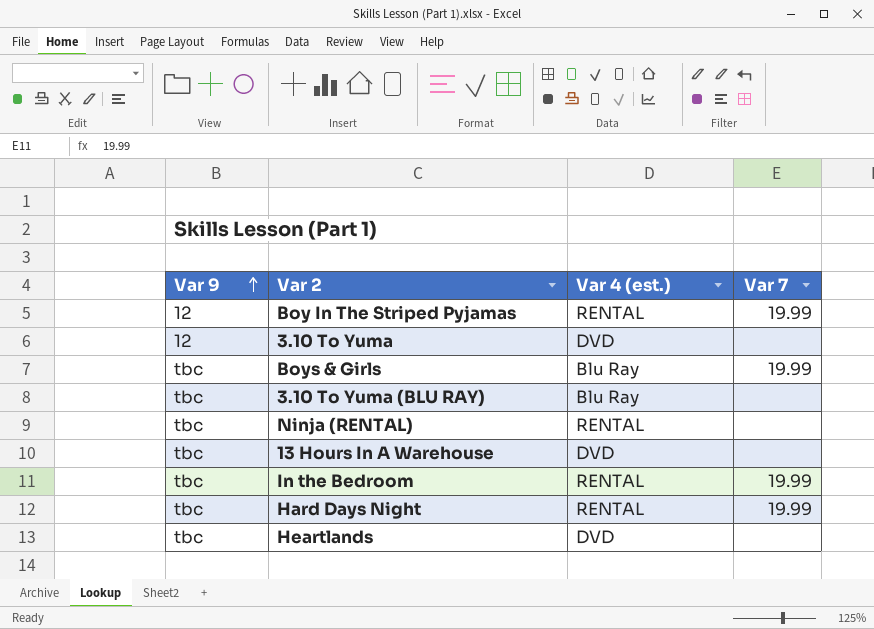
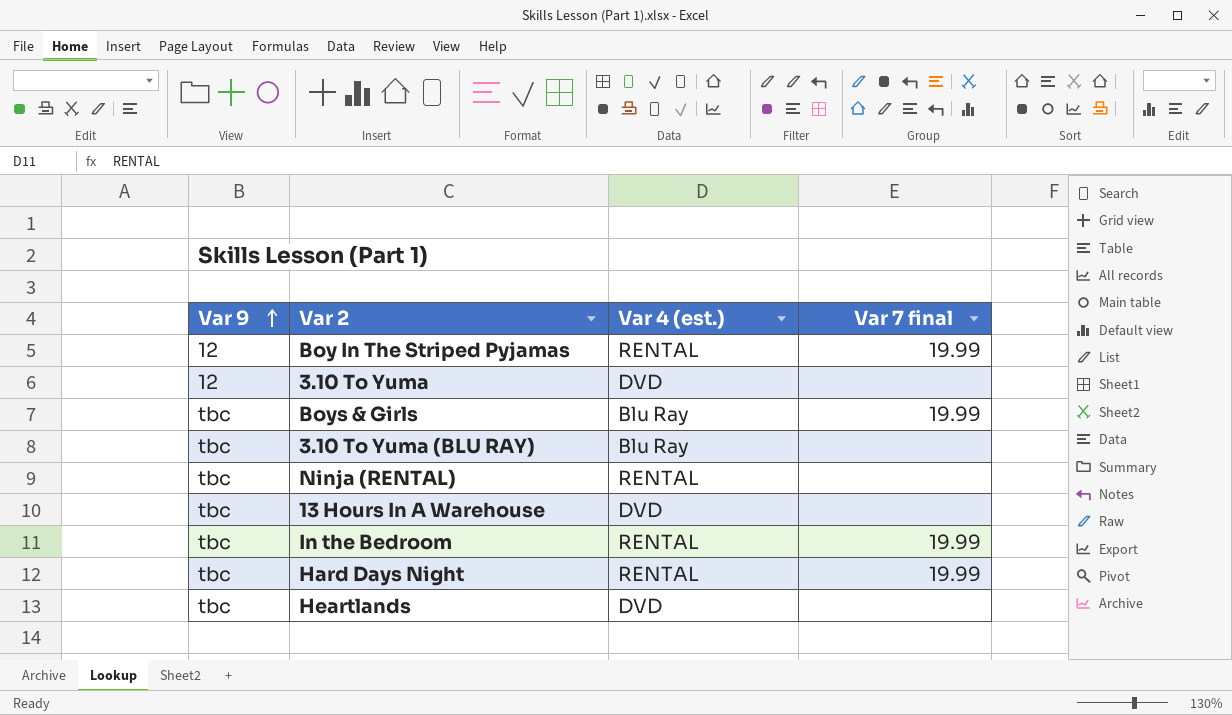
column name: Var 7 -> Var 7 final

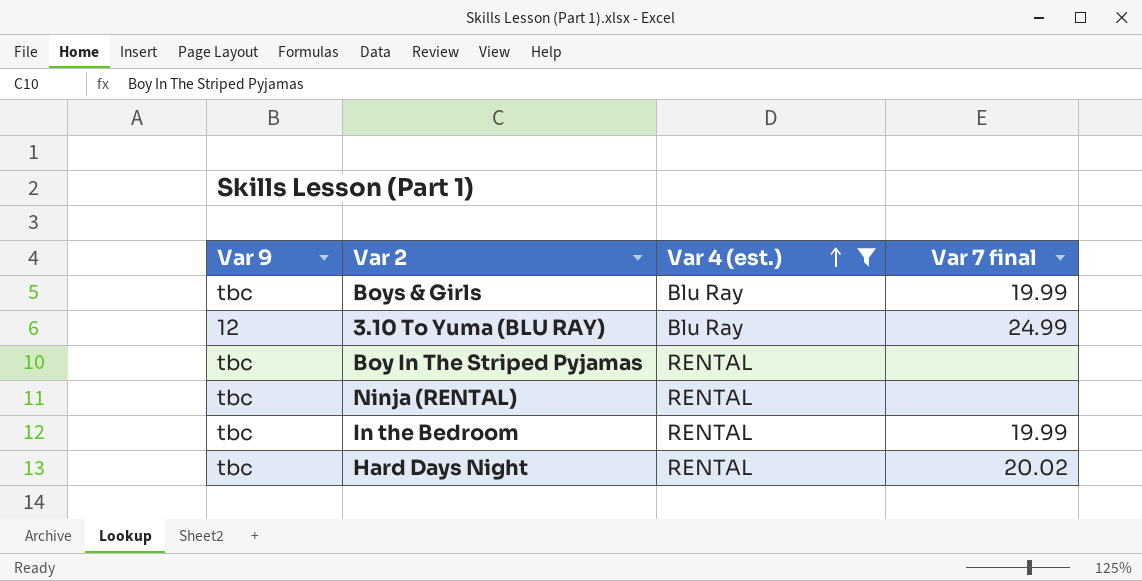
filter: none -> Var 4 (est.) != DVD
row order: Var 9 ascending -> Var 4 (est.) ascending
3.10 To Yuma (BLU RAY) | Var 9: tbc -> 12
3.10 To Yuma (BLU RAY) | Var 7 final: none -> 24.99
Boy In The Striped Pyjamas | Var 9: 12 -> tbc
Boy In The Striped Pyjamas | Var 7 final: 19.99 -> none
Hard Days Night | Var 7 final: 19.99 -> 20.02

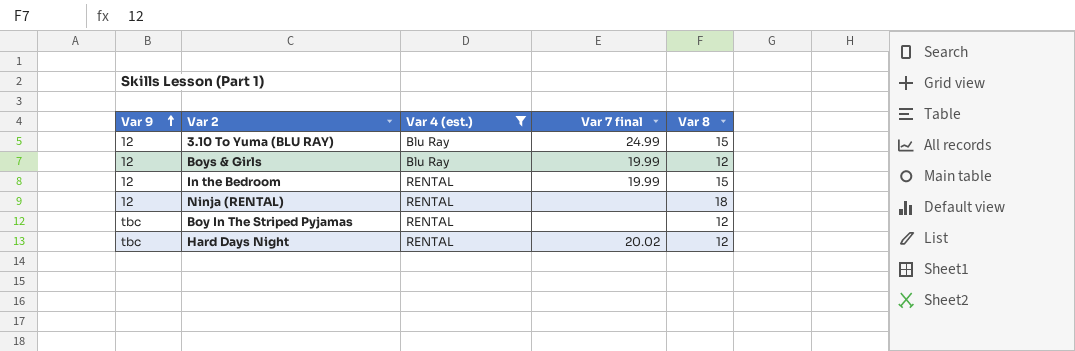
row order: Var 4 (est.) ascending -> Var 9 ascending
column Var 8 | position: none -> 5
Boys & Girls | Var 9: tbc -> 12
In the Bedroom | Var 9: tbc -> 12
Ninja (RENTAL) | Var 9: tbc -> 12

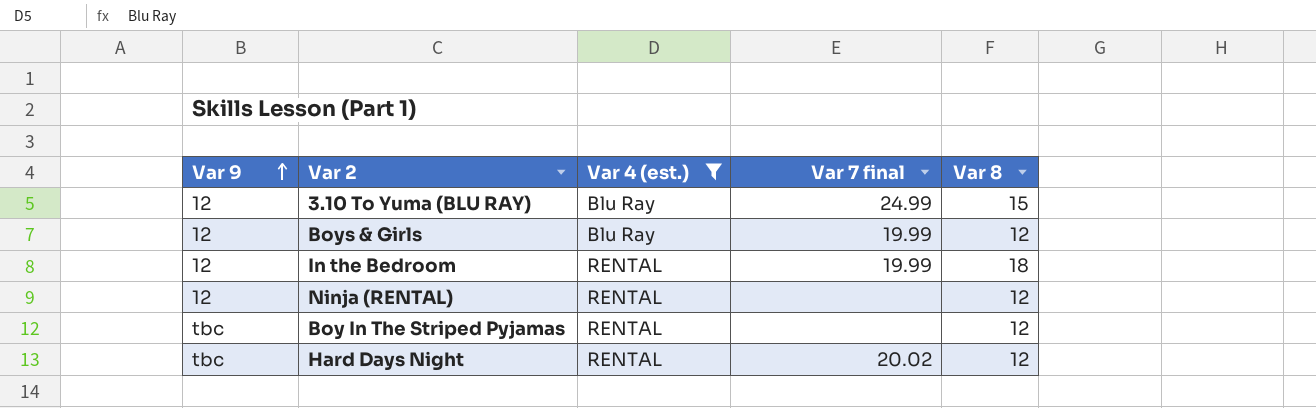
In the Bedroom | Var 8: 15 -> 18
Ninja (RENTAL) | Var 8: 18 -> 12

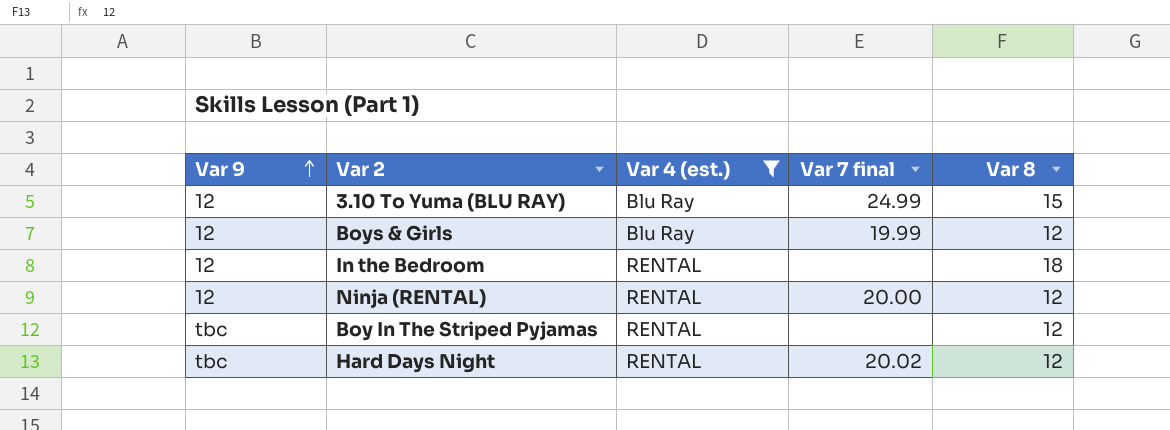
In the Bedroom | Var 7 final: 19.99 -> none
Ninja (RENTAL) | Var 7 final: none -> 20.00

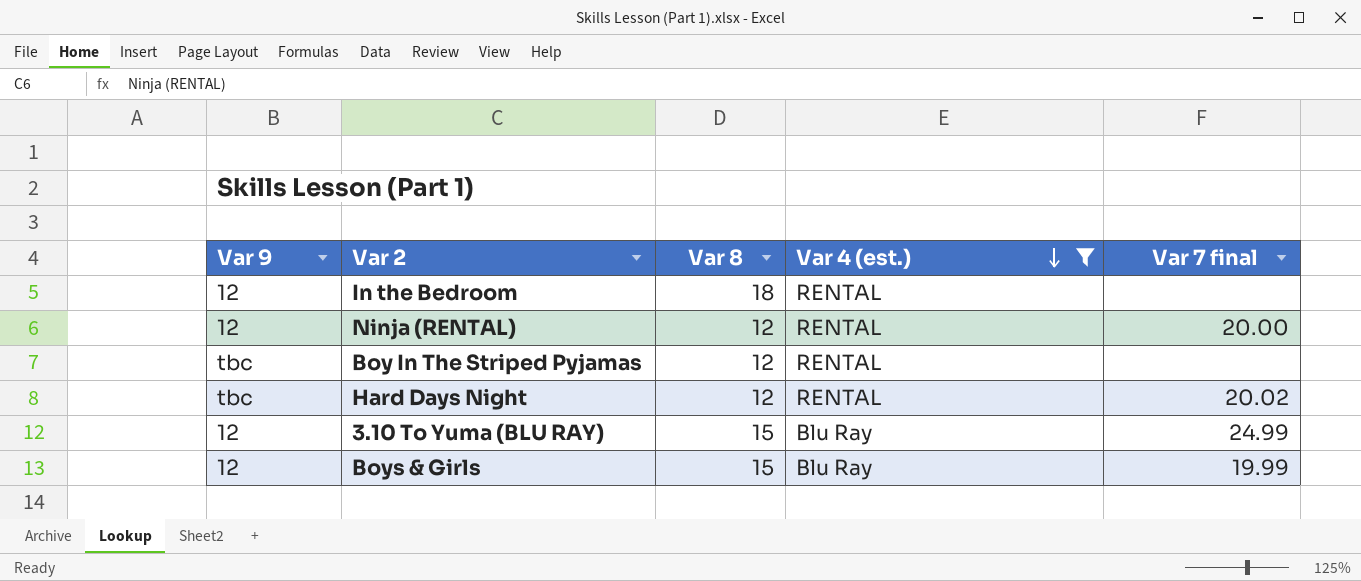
row order: Var 9 ascending -> Var 4 (est.) descending
column Var 8 | position: 5 -> 3
Boys & Girls | Var 8: 12 -> 15

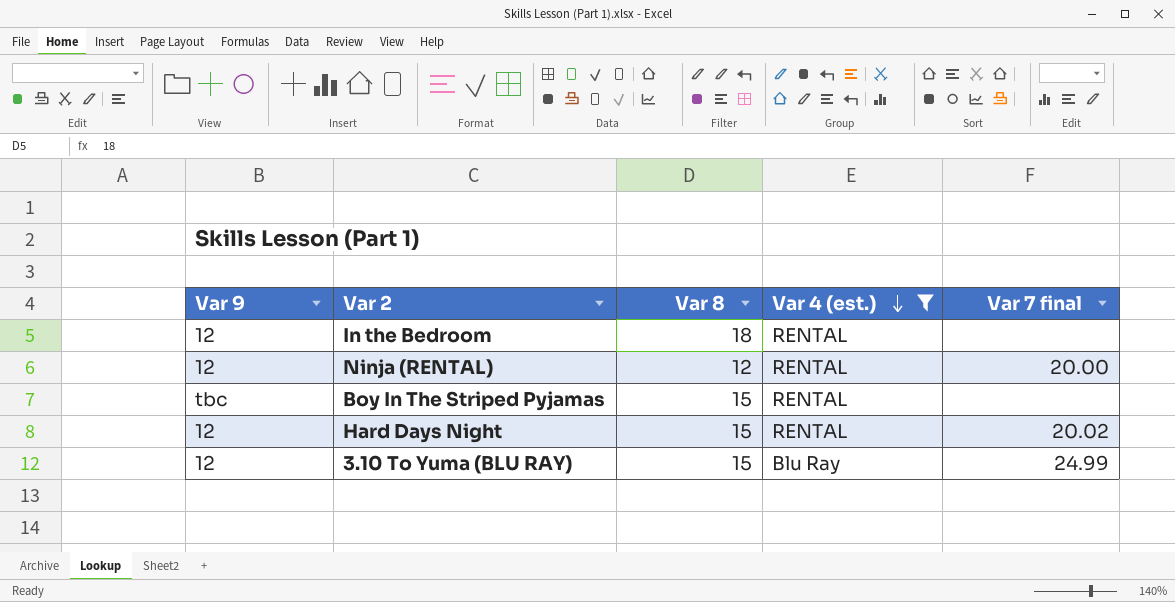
row Boys & Girls: 12 | 15 | Blu Ray | 19.99 -> none
Boy In The Striped Pyjamas | Var 8: 12 -> 15
Hard Days Night | Var 9: tbc -> 12
Hard Days Night | Var 8: 12 -> 15

